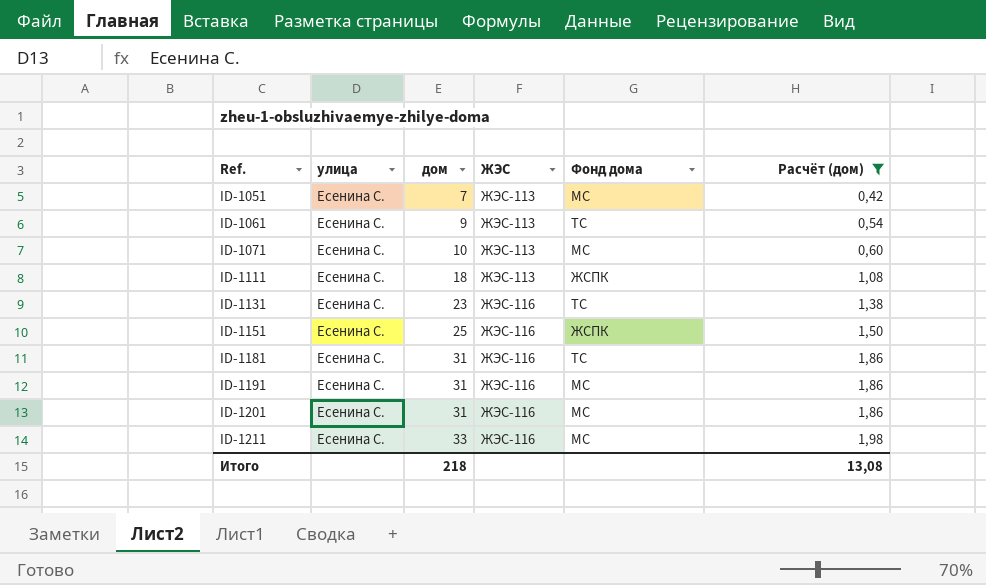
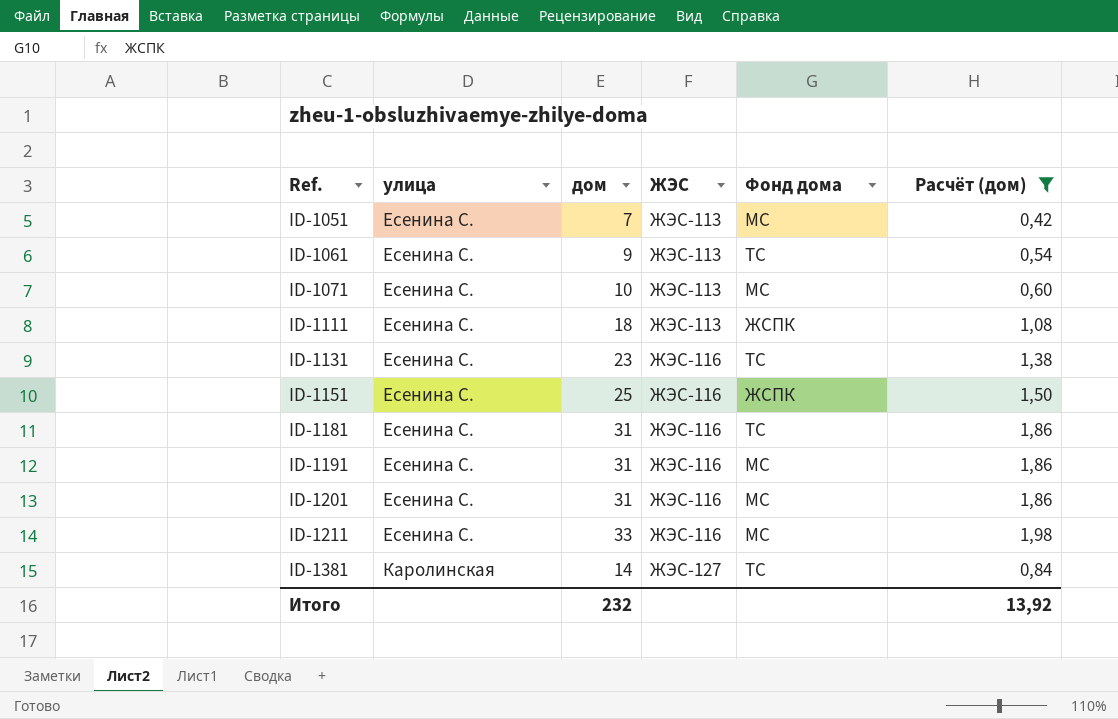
row ID-1381: none -> Каролинская | 14 | ЖЭС-127 | ТС | 0,84
Итого | дом: 218 -> 232
Итого | Расчёт (дом): 13,08 -> 13,92

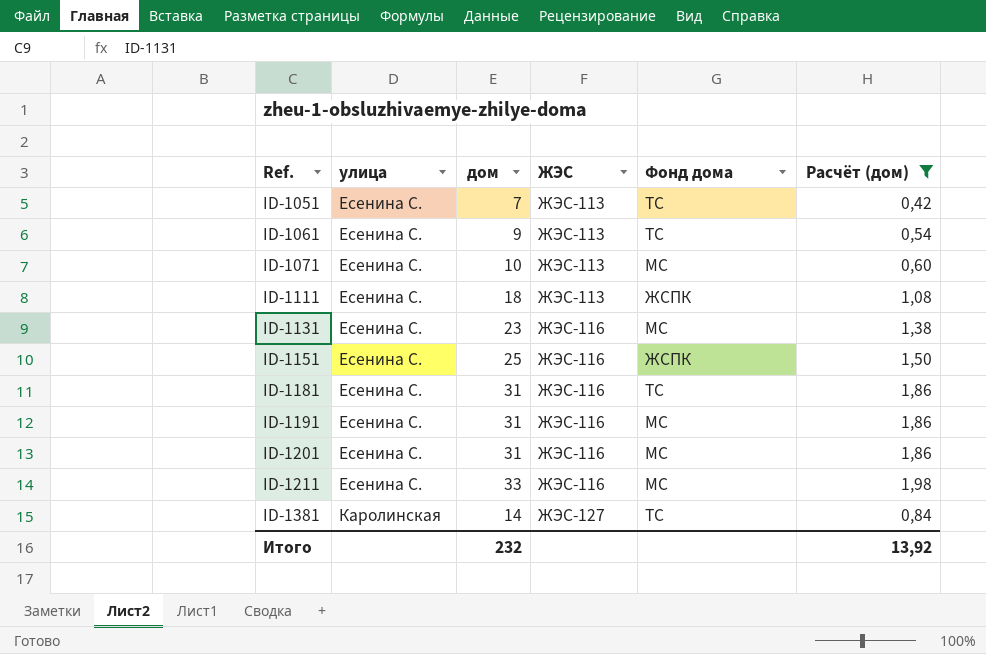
ID-1051 | Фонд дома: МС -> ТС
ID-1131 | Фонд дома: ТС -> МС

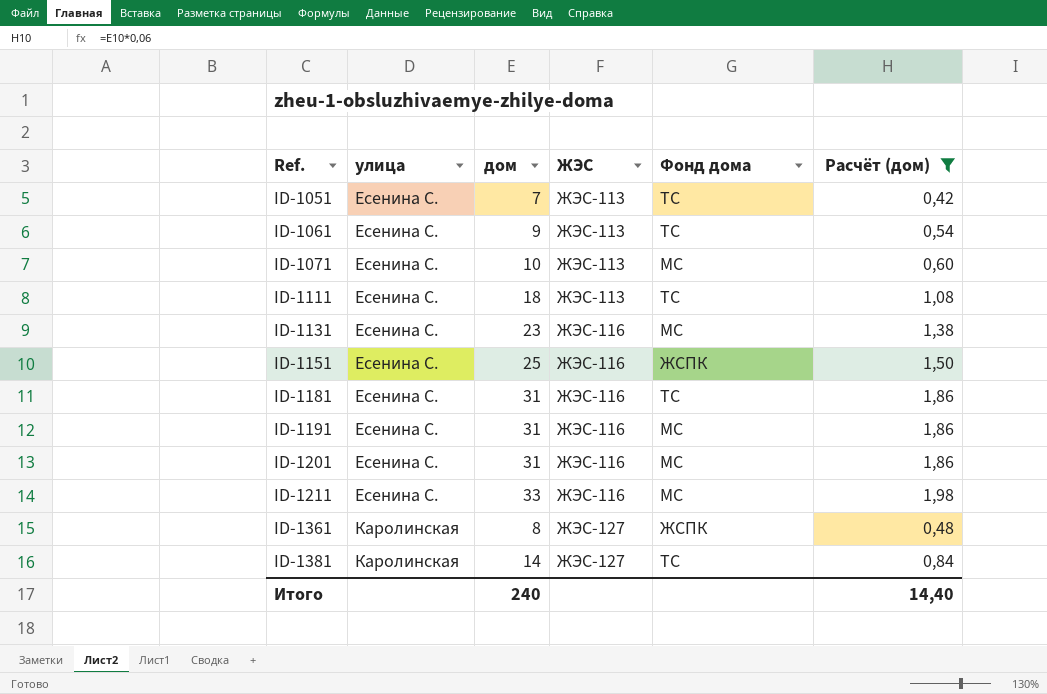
ID-1111 | Фонд дома: ЖСПК -> ТС
row ID-1361: none -> Каролинская | 8 | ЖЭС-127 | ЖСПК | 0,48
Итого | дом: 232 -> 240
Итого | Расчёт (дом): 13,92 -> 14,40

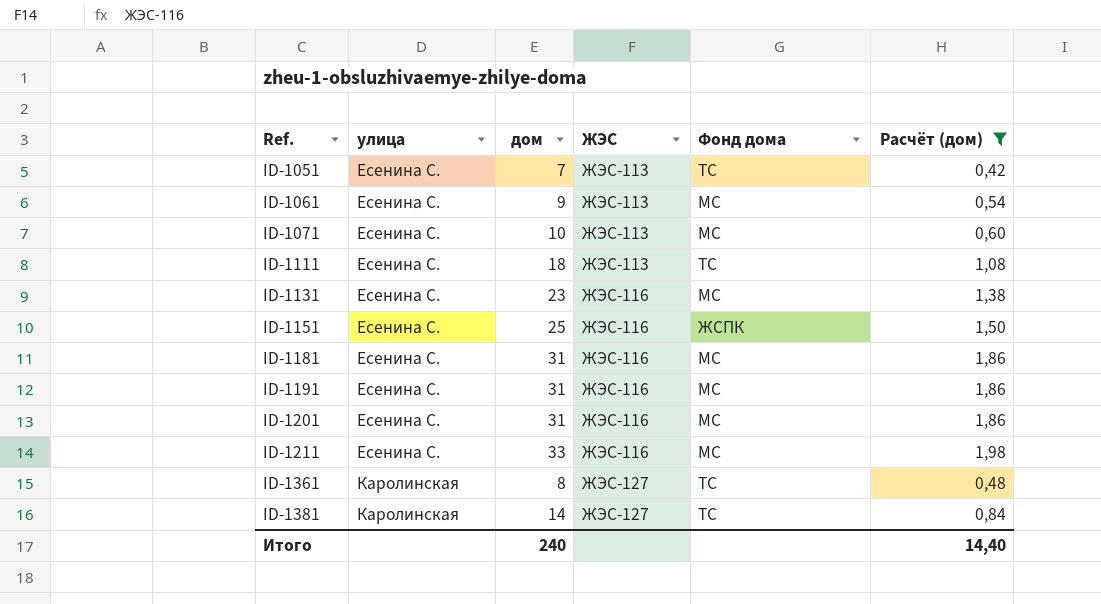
ID-1061 | Фонд дома: ТС -> МС
ID-1181 | Фонд дома: ТС -> МС
ID-1361 | Фонд дома: ЖСПК -> ТС

